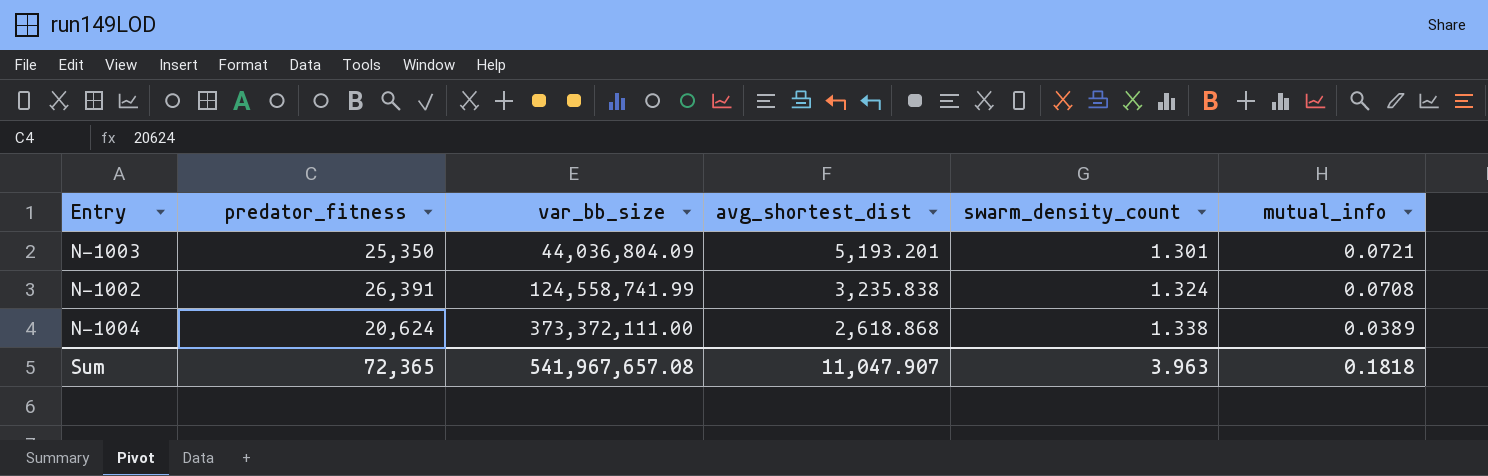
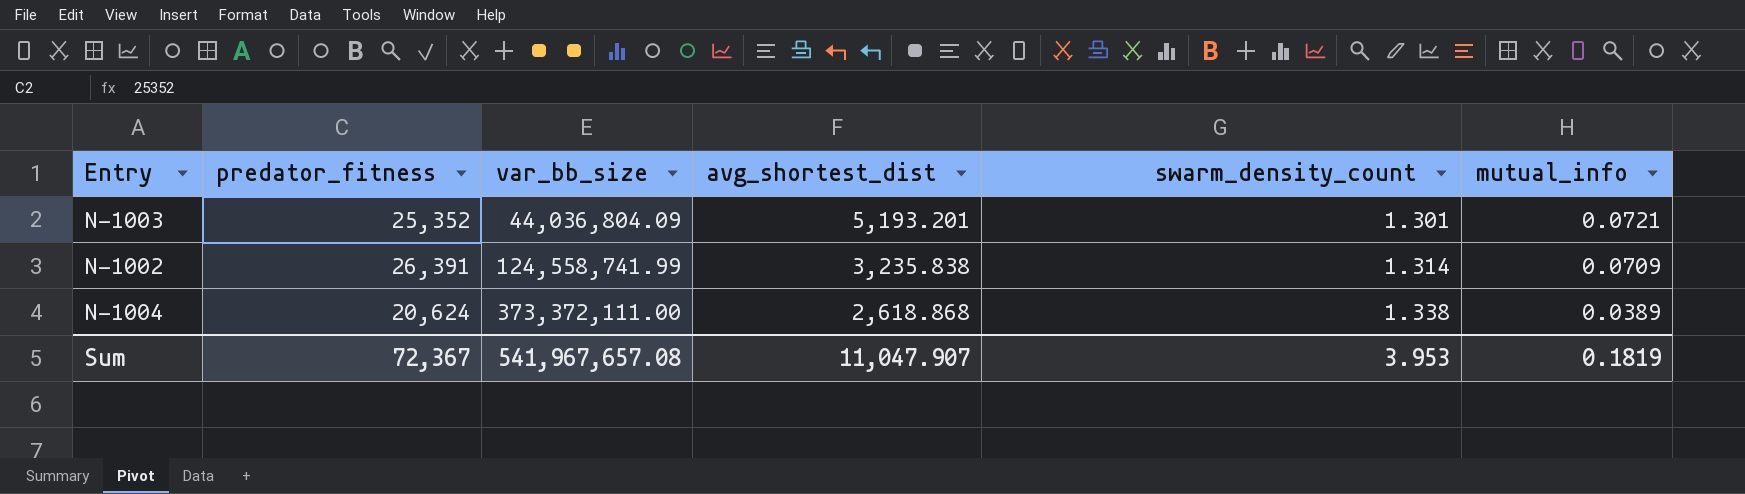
N-1003 | predator_fitness: 25,350 -> 25,352
N-1002 | swarm_density_count: 1.324 -> 1.314
N-1002 | mutual_info: 0.0708 -> 0.0709
Sum | predator_fitness: 72,365 -> 72,367
Sum | swarm_density_count: 3.963 -> 3.953
Sum | mutual_info: 0.1818 -> 0.1819

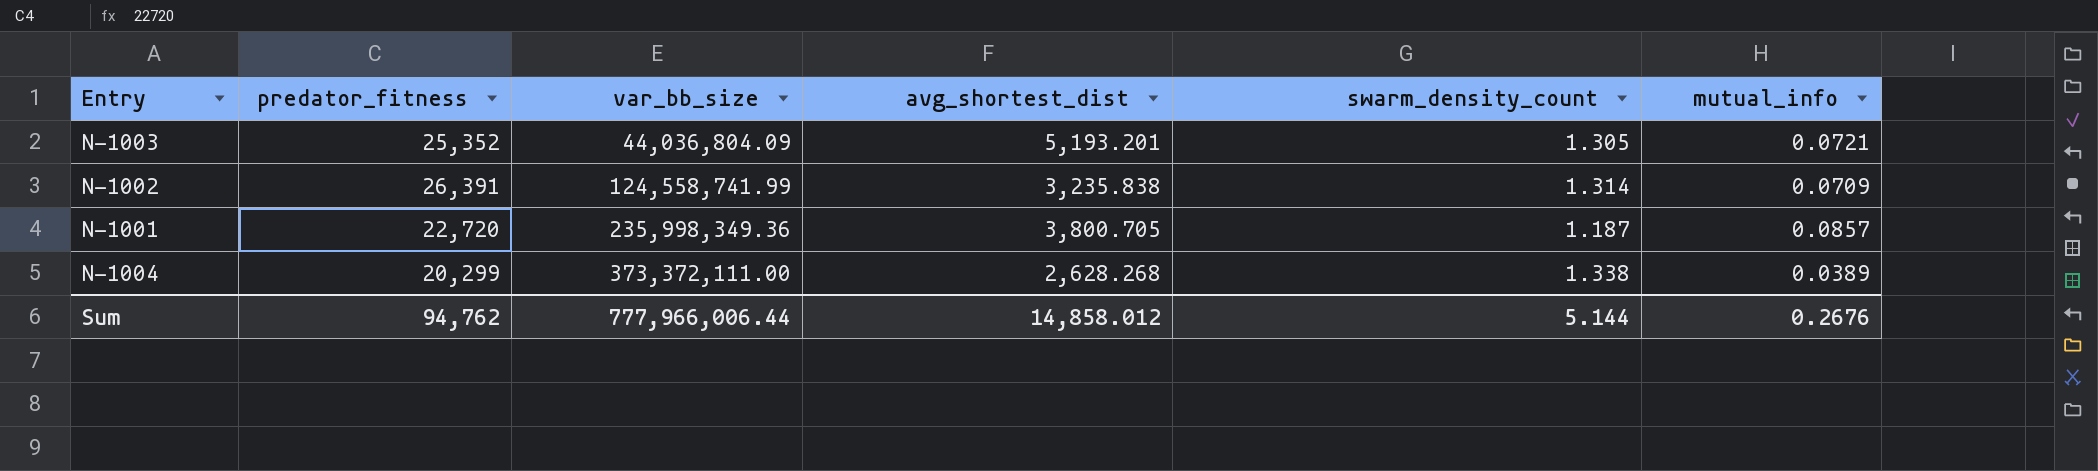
N-1003 | swarm_density_count: 1.301 -> 1.305
row N-1001: none -> 22,720 | 235,998,349.36 | 3,800.705 | 1.187 | 0.0857
N-1004 | predator_fitness: 20,624 -> 20,299
N-1004 | avg_shortest_dist: 2,618.868 -> 2,628.268
Sum | predator_fitness: 72,367 -> 94,762
Sum | var_bb_size: 541,967,657.08 -> 777,966,006.44
Sum | avg_shortest_dist: 11,047.907 -> 14,858.012
Sum | swarm_density_count: 3.953 -> 5.144
Sum | mutual_info: 0.1819 -> 0.2676

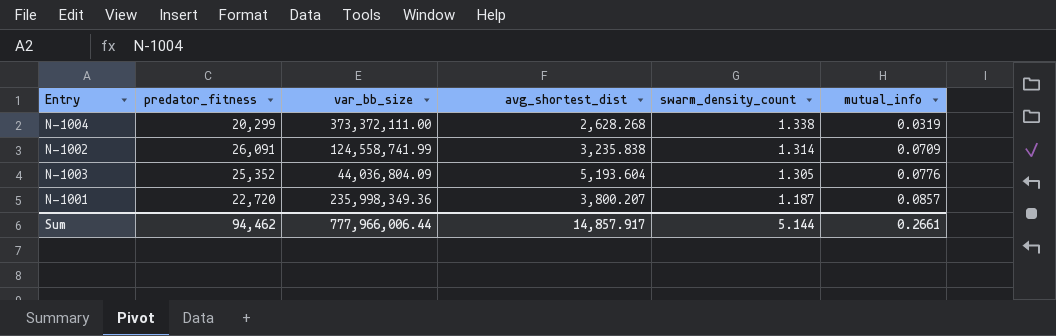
row order: var_bb_size ascending -> swarm_density_count descending
N-1004 | mutual_info: 0.0389 -> 0.0319
N-1002 | predator_fitness: 26,391 -> 26,091
N-1003 | avg_shortest_dist: 5,193.201 -> 5,193.604
N-1003 | mutual_info: 0.0721 -> 0.0776
N-1001 | avg_shortest_dist: 3,800.705 -> 3,800.207
Sum | predator_fitness: 94,762 -> 94,462
Sum | avg_shortest_dist: 14,858.012 -> 14,857.917
Sum | mutual_info: 0.2676 -> 0.2661

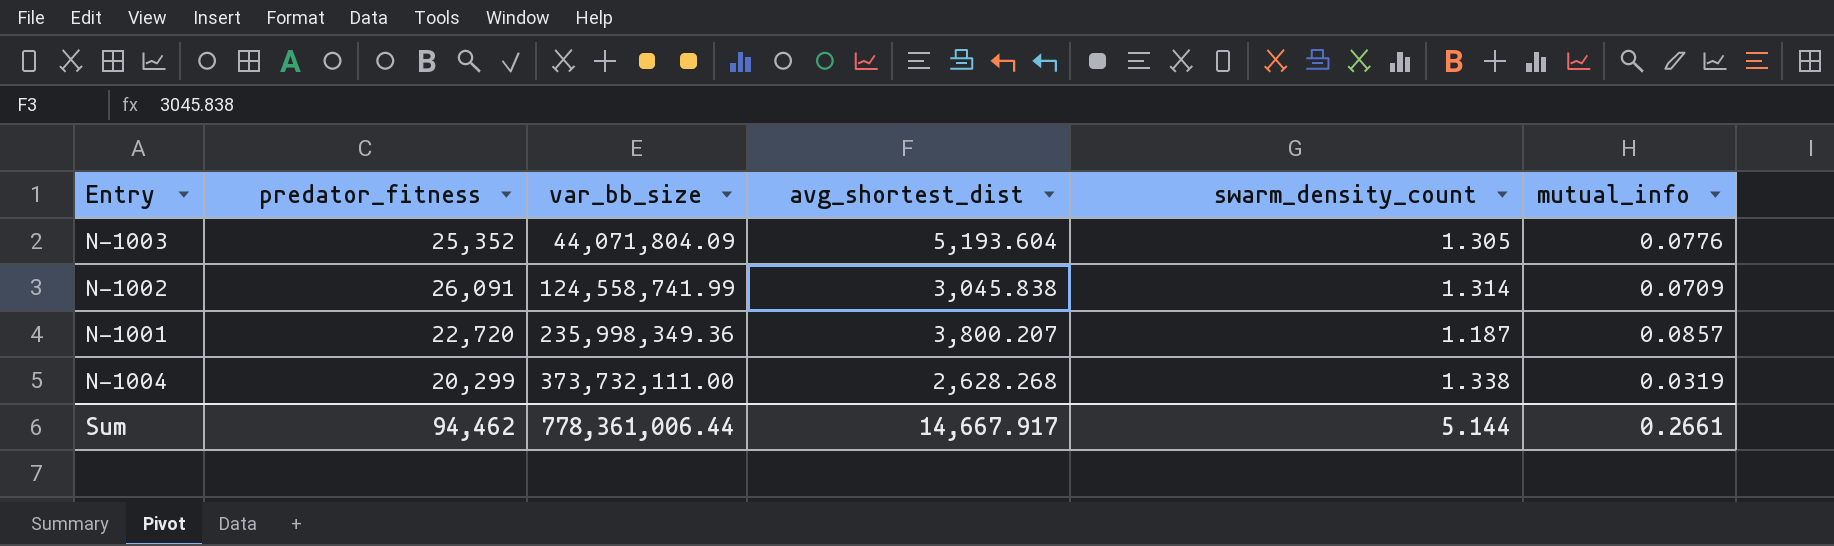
row order: swarm_density_count descending -> var_bb_size ascending
N-1003 | var_bb_size: 44,036,804.09 -> 44,071,804.09
N-1002 | avg_shortest_dist: 3,235.838 -> 3,045.838
N-1004 | var_bb_size: 373,372,111.00 -> 373,732,111.00
Sum | var_bb_size: 777,966,006.44 -> 778,361,006.44
Sum | avg_shortest_dist: 14,857.917 -> 14,667.917

